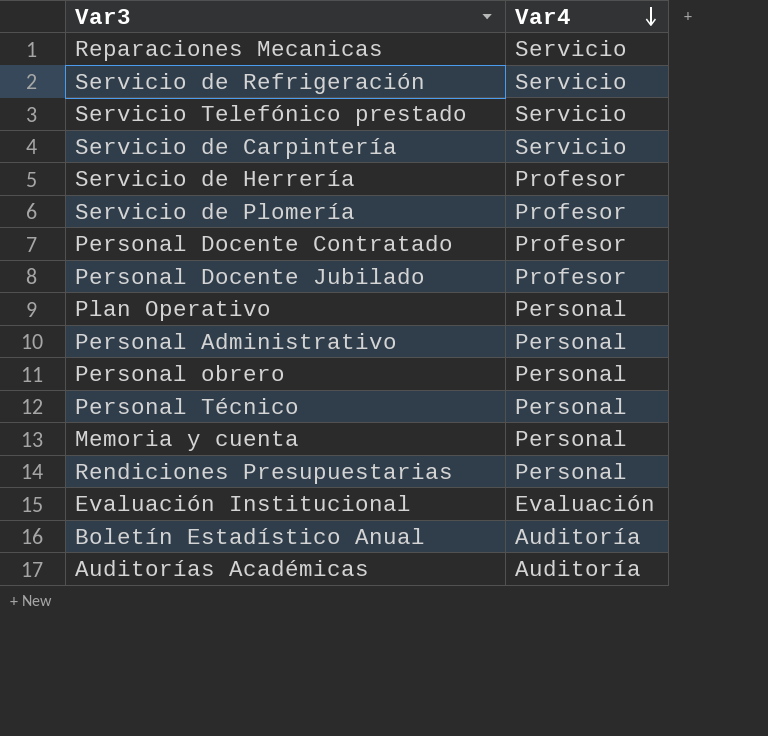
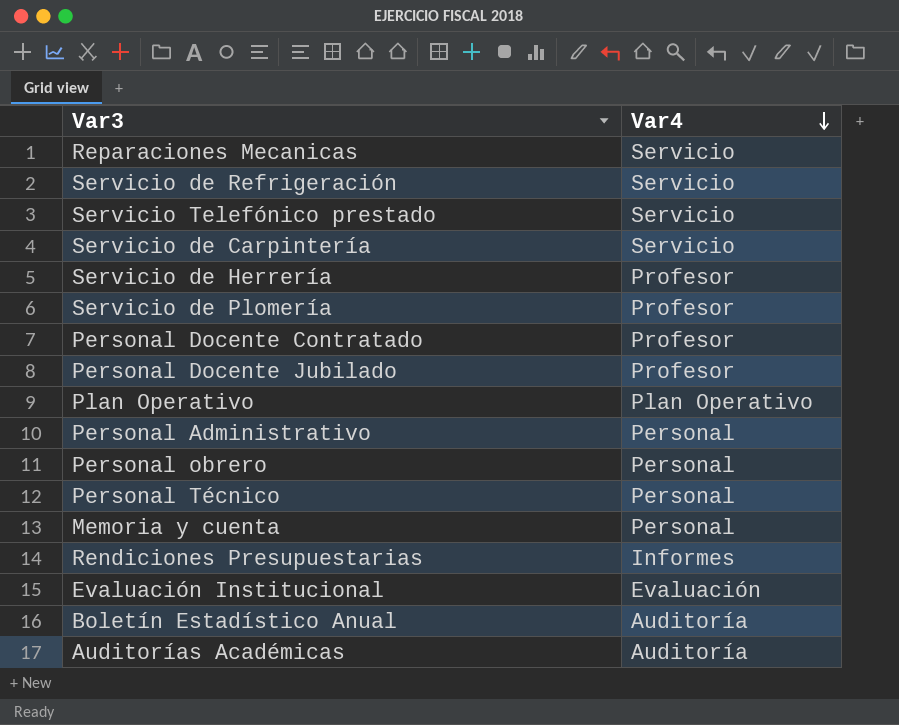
Plan Operativo | Var4: Personal -> Plan Operativo
Rendiciones Presupuestarias | Var4: Personal -> Informes

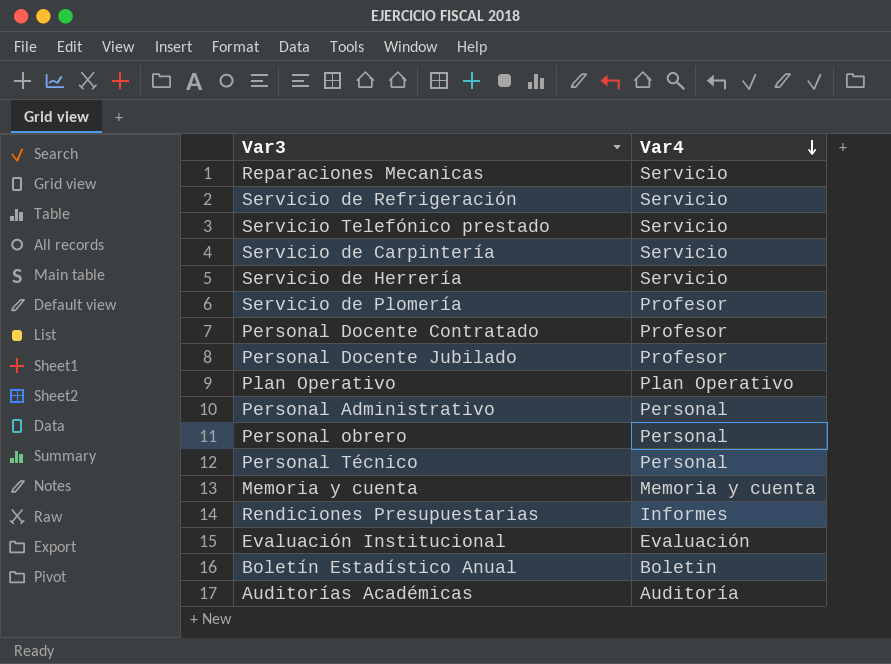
Servicio de Herrería | Var4: Profesor -> Servicio
Memoria y cuenta | Var4: Personal -> Memoria y cuenta
Boletín Estadístico Anual | Var4: Auditoría -> Boletin

